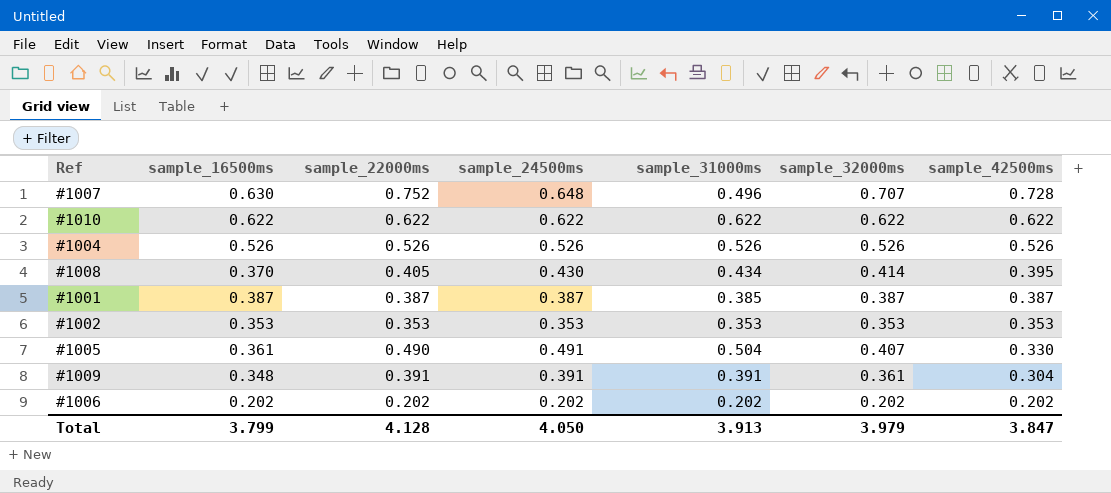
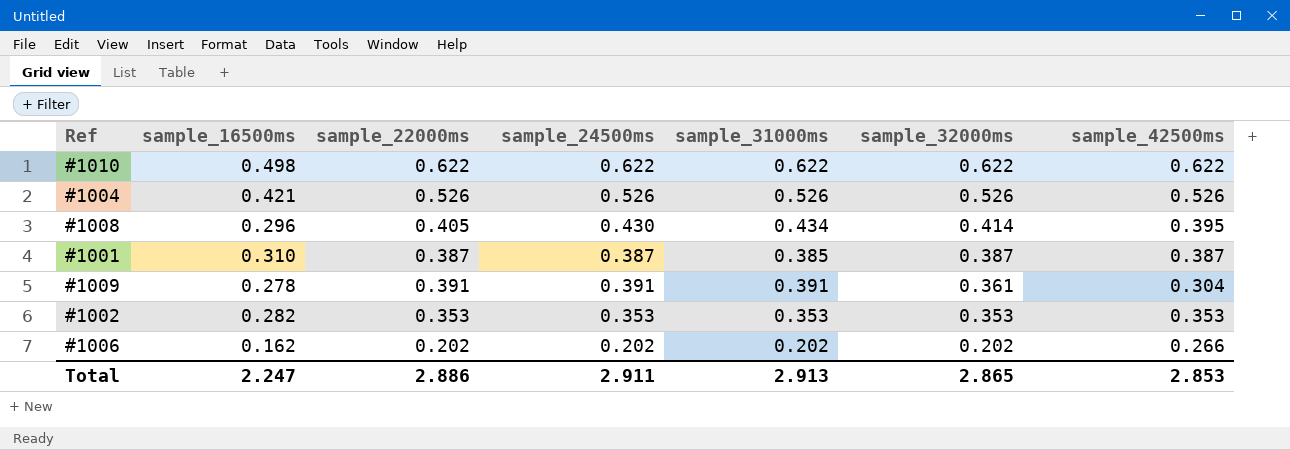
row order: sample_42500ms descending -> sample_32000ms descending
row #1007: 0.630 | 0.752 | 0.648 | 0.496 | 0.707 | 0.728 -> none
row #1005: 0.361 | 0.490 | 0.491 | 0.504 | 0.407 | 0.330 -> none
#1010 | sample_16500ms: 0.622 -> 0.498
#1004 | sample_16500ms: 0.526 -> 0.421
#1008 | sample_16500ms: 0.370 -> 0.296
#1001 | sample_16500ms: 0.387 -> 0.310
#1009 | sample_16500ms: 0.348 -> 0.278
#1002 | sample_16500ms: 0.353 -> 0.282
#1006 | sample_16500ms: 0.202 -> 0.162
#1006 | sample_42500ms: 0.202 -> 0.266
Total | sample_16500ms: 3.799 -> 2.247
Total | sample_22000ms: 4.128 -> 2.886
Total | sample_24500ms: 4.050 -> 2.911
Total | sample_31000ms: 3.913 -> 2.913
Total | sample_32000ms: 3.979 -> 2.865
Total | sample_42500ms: 3.847 -> 2.853

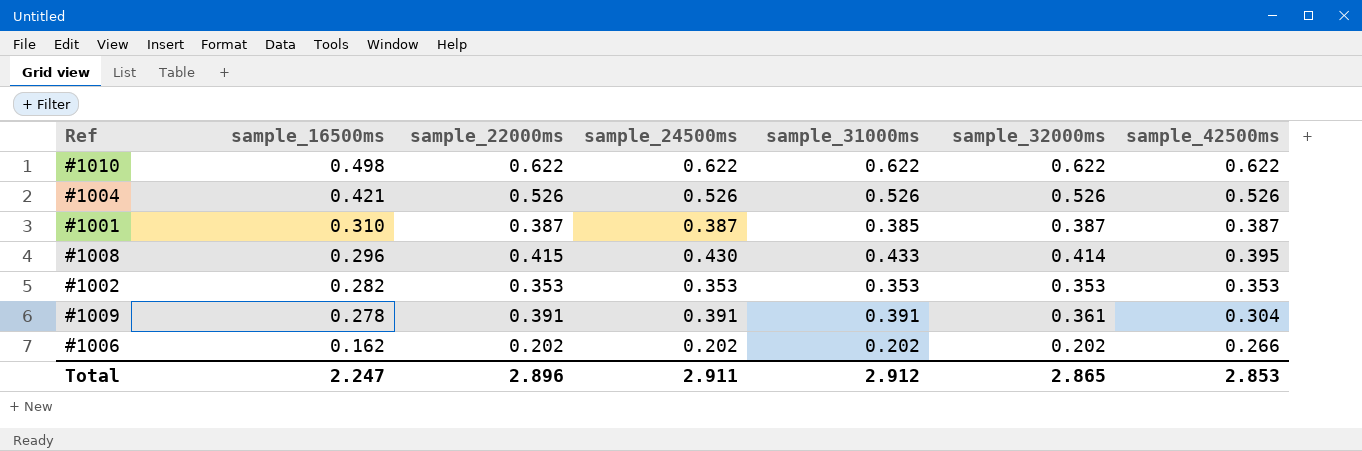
row order: sample_32000ms descending -> sample_16500ms descending
#1008 | sample_22000ms: 0.405 -> 0.415
#1008 | sample_31000ms: 0.434 -> 0.433
Total | sample_22000ms: 2.886 -> 2.896
Total | sample_31000ms: 2.913 -> 2.912

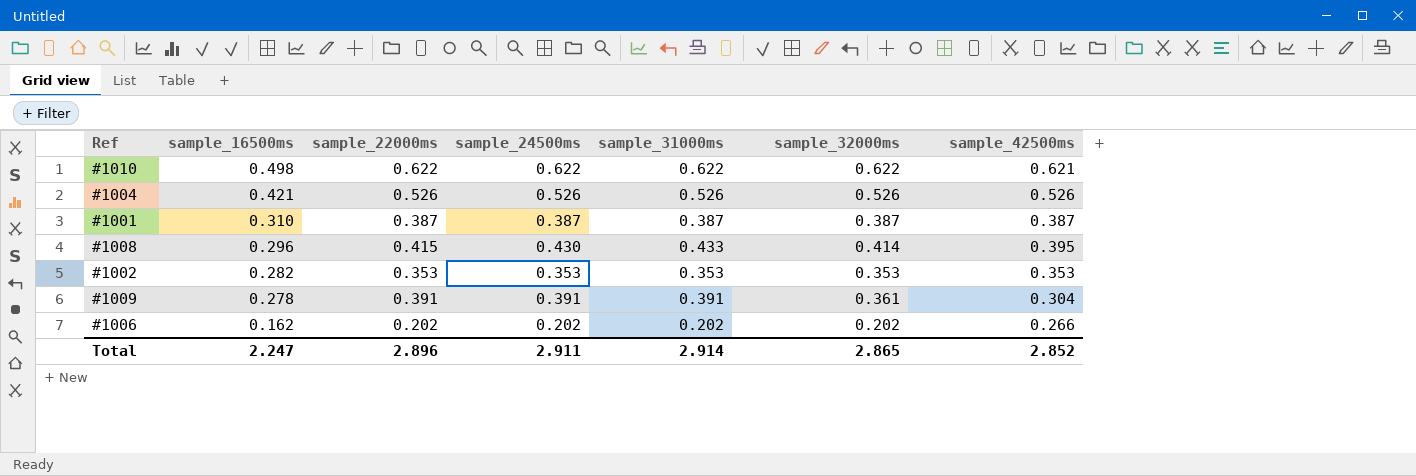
#1010 | sample_42500ms: 0.622 -> 0.621
#1001 | sample_31000ms: 0.385 -> 0.387
Total | sample_31000ms: 2.912 -> 2.914
Total | sample_42500ms: 2.853 -> 2.852

